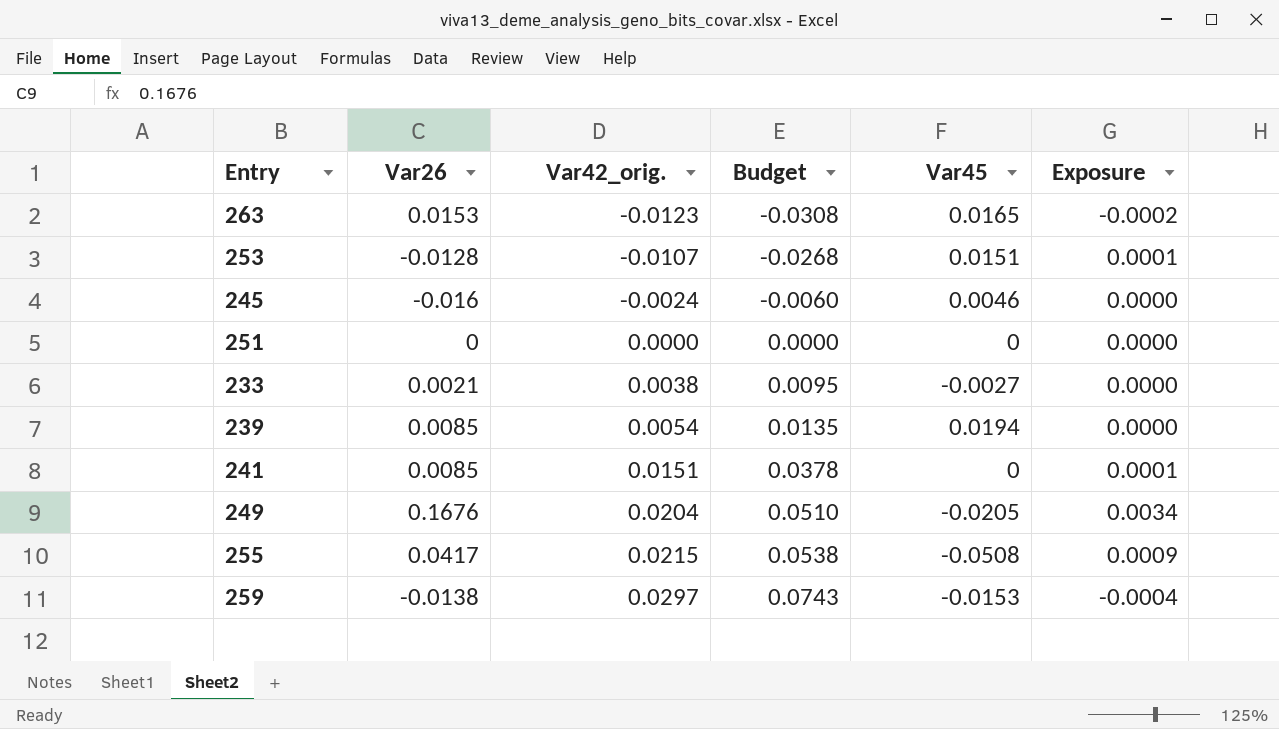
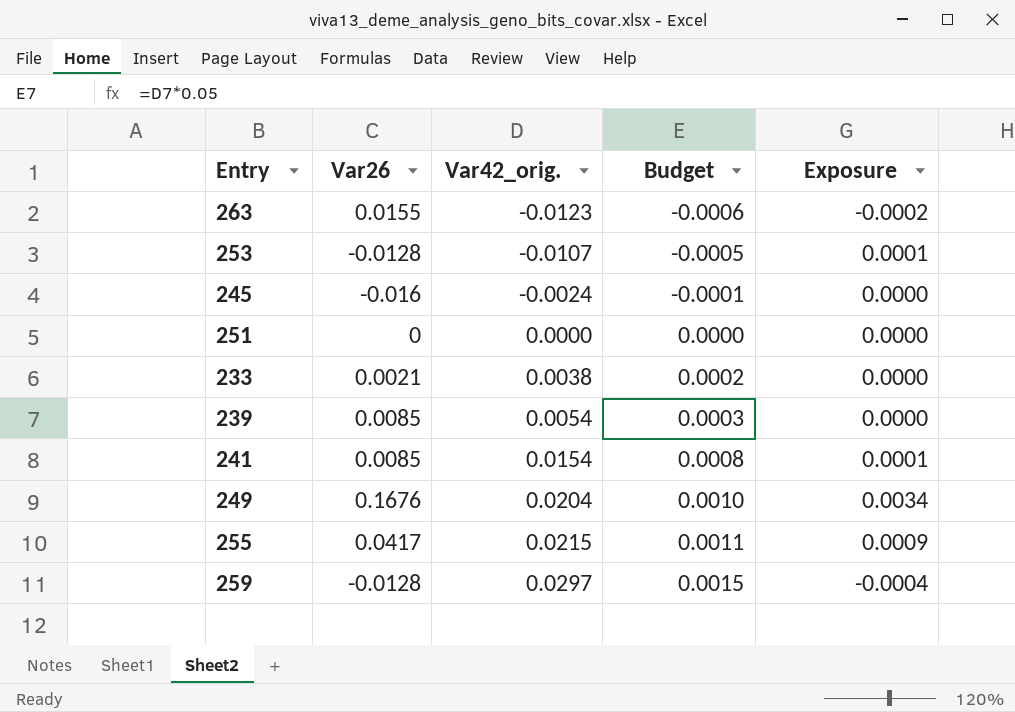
column Var45 | position: 5 -> none
column Budget | formula: [Var42_orig.] * 2.5 -> [Var42_orig.] * 0.05
263 | Var26: 0.0153 -> 0.0155
241 | Var42_orig.: 0.0151 -> 0.0154
259 | Var26: -0.0138 -> -0.0128

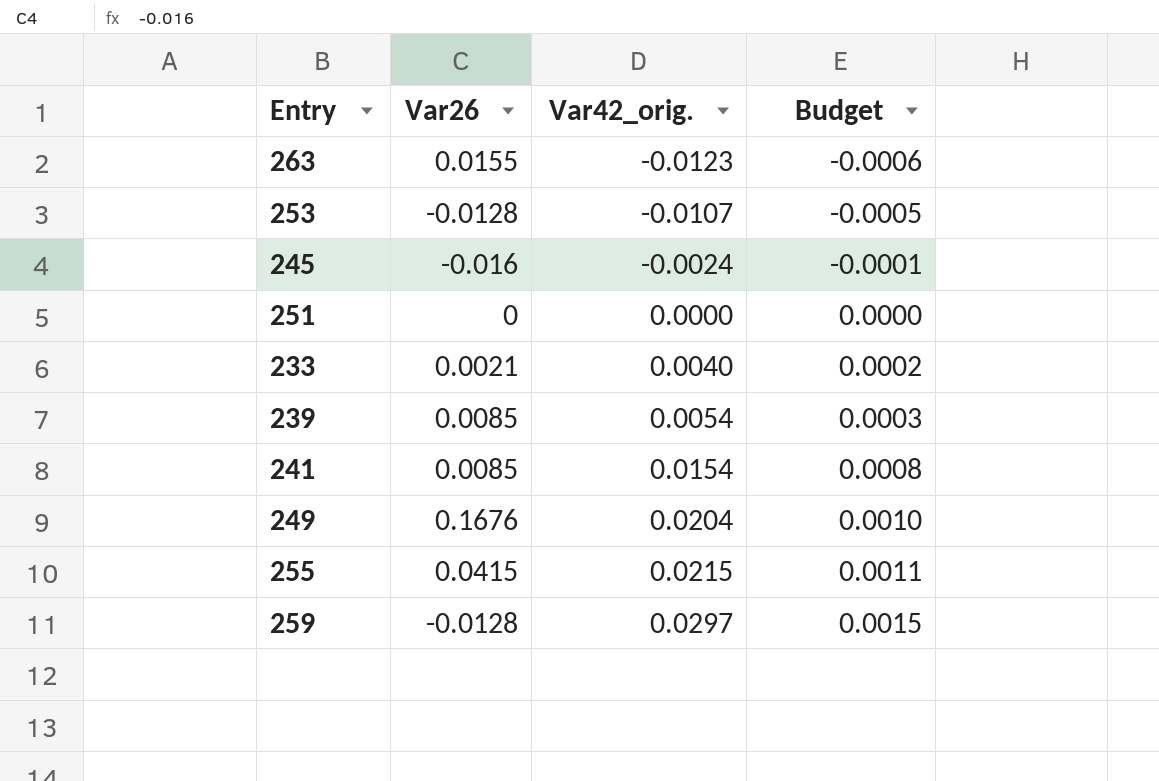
column Exposure | formula: [Var26] * [Var42_orig.] -> none
233 | Var42_orig.: 0.0038 -> 0.0040
255 | Var26: 0.0417 -> 0.0415

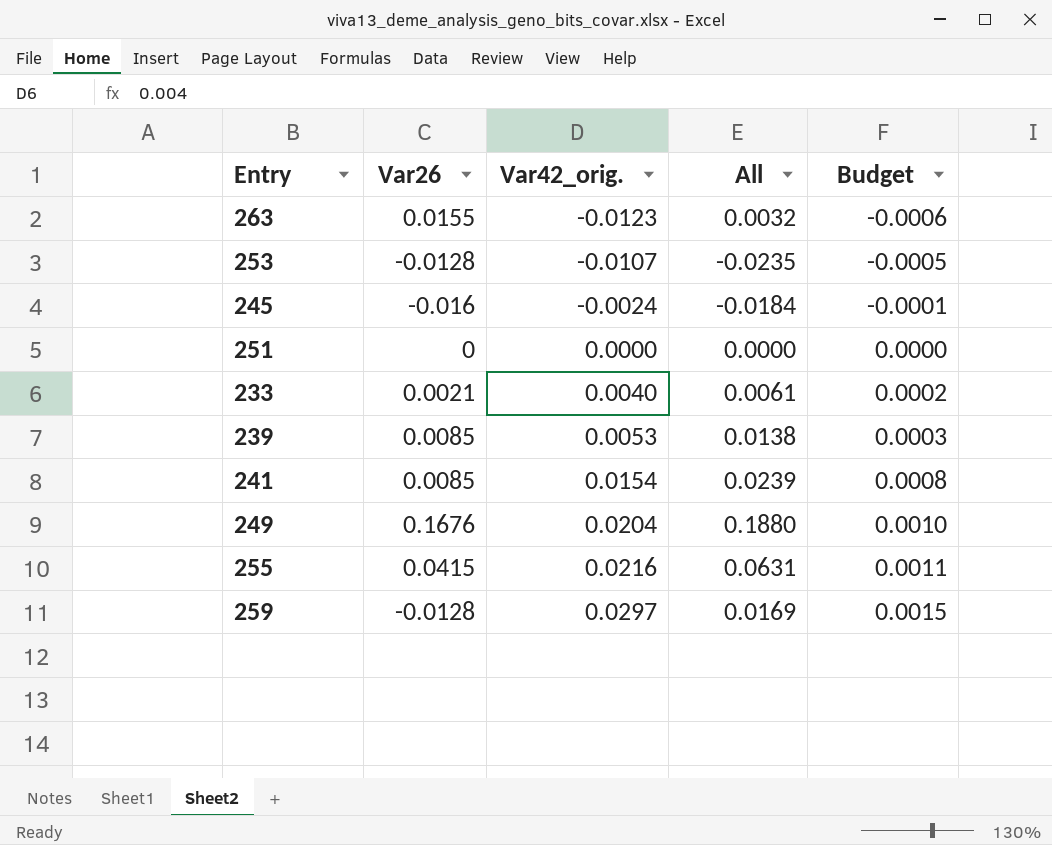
column All | formula: none -> [Var26] + [Var42_orig.]
239 | Var42_orig.: 0.0054 -> 0.0053
255 | Var42_orig.: 0.0215 -> 0.0216

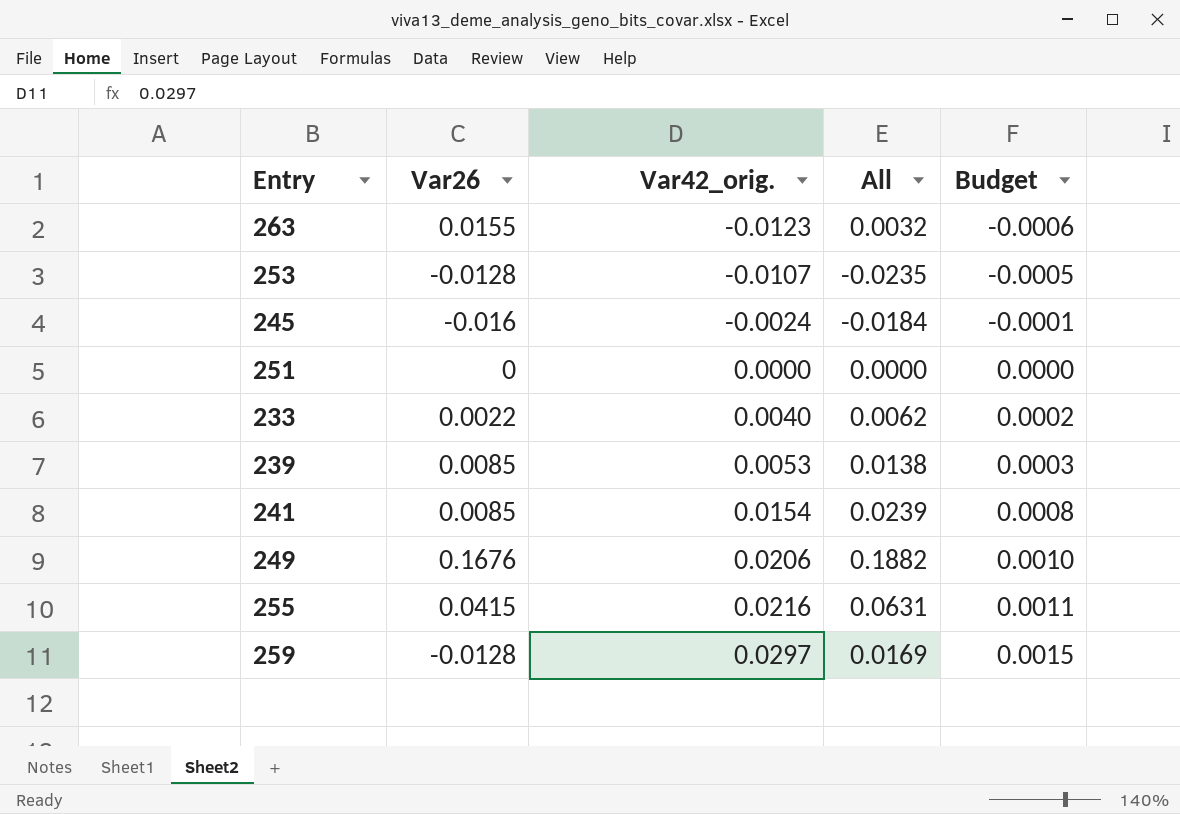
233 | Var26: 0.0021 -> 0.0022
233 | All: 0.0061 -> 0.0062
249 | Var42_orig.: 0.0204 -> 0.0206
249 | All: 0.1880 -> 0.1882

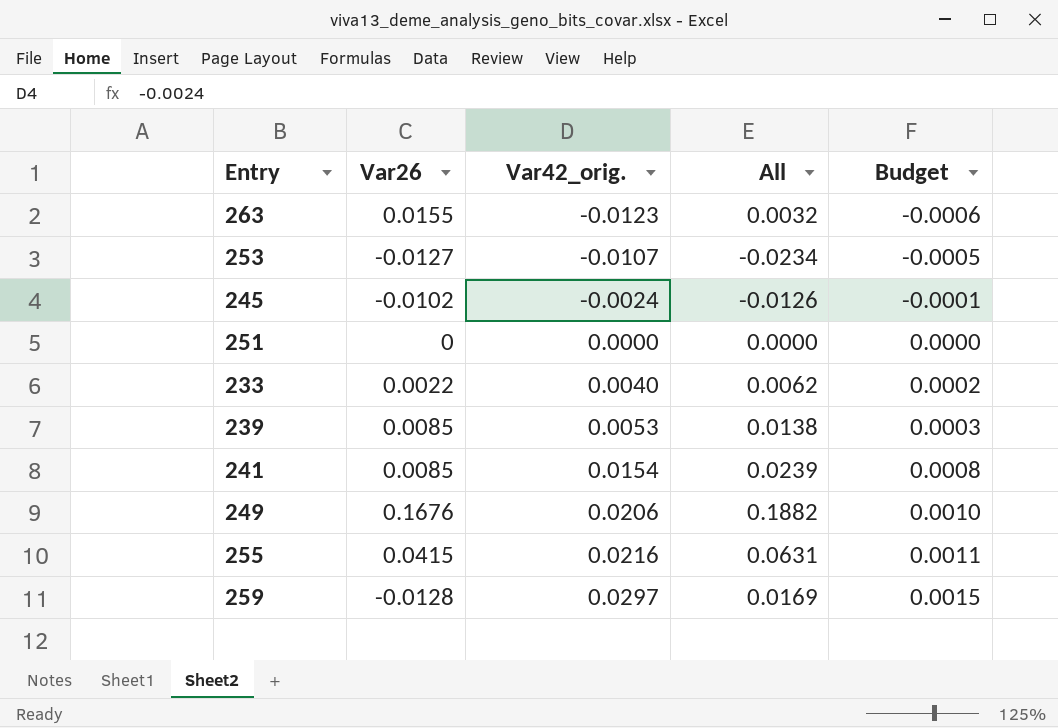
253 | Var26: -0.0128 -> -0.0127
253 | All: -0.0235 -> -0.0234
245 | Var26: -0.016 -> -0.0102
245 | All: -0.0184 -> -0.0126

